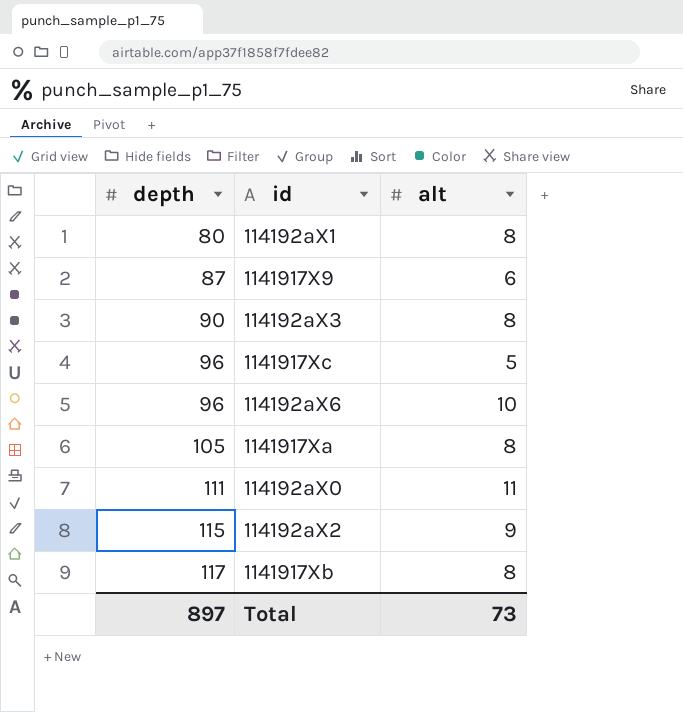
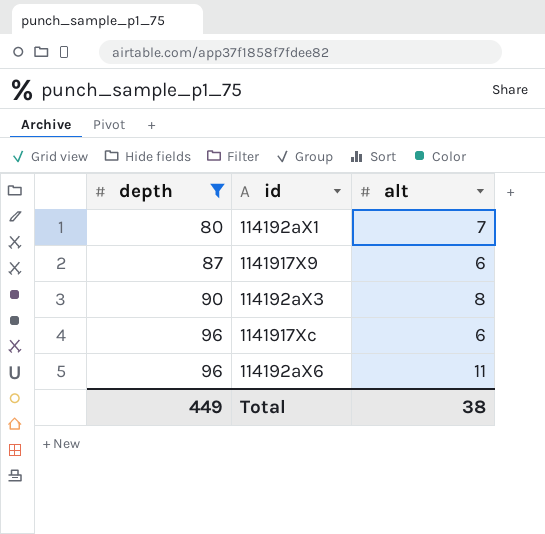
filter: none -> depth <= 96
114192aX1 | alt: 8 -> 7
1141917Xc | alt: 5 -> 6
114192aX6 | alt: 10 -> 11
Total | depth: 897 -> 449
Total | alt: 73 -> 38

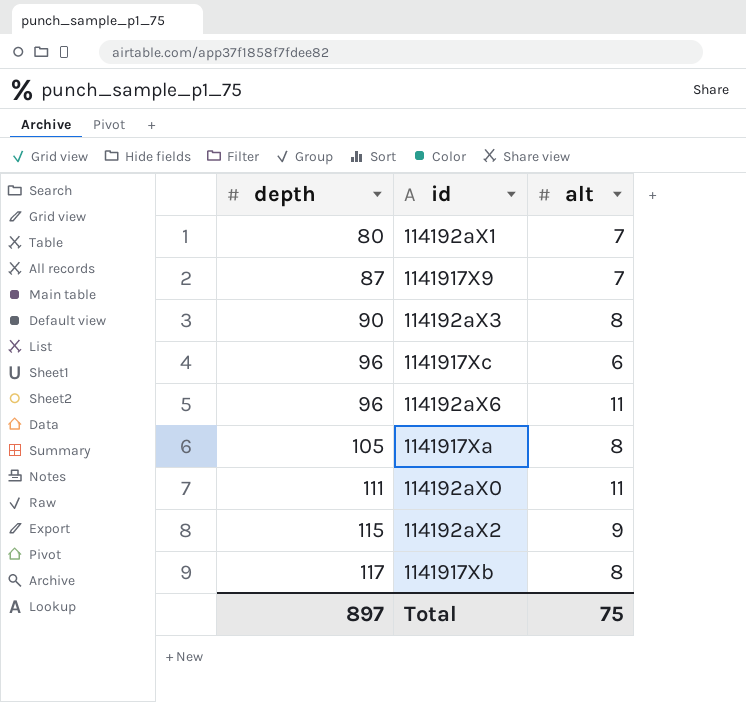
filter: depth <= 96 -> none
1141917X9 | alt: 6 -> 7
Total | depth: 449 -> 897
Total | alt: 38 -> 75

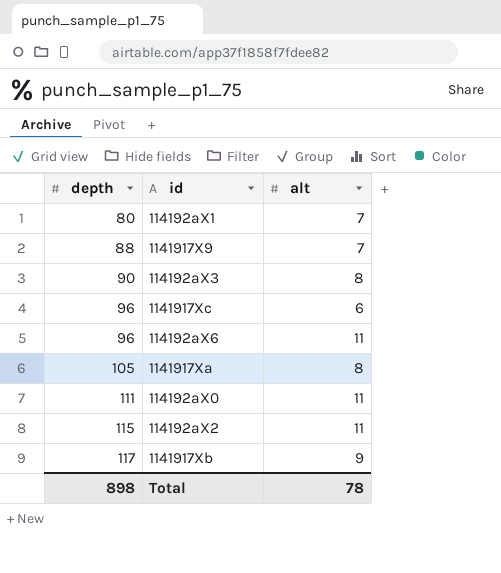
1141917X9 | depth: 87 -> 88
114192aX2 | alt: 9 -> 11
1141917Xb | alt: 8 -> 9
Total | depth: 897 -> 898
Total | alt: 75 -> 78

